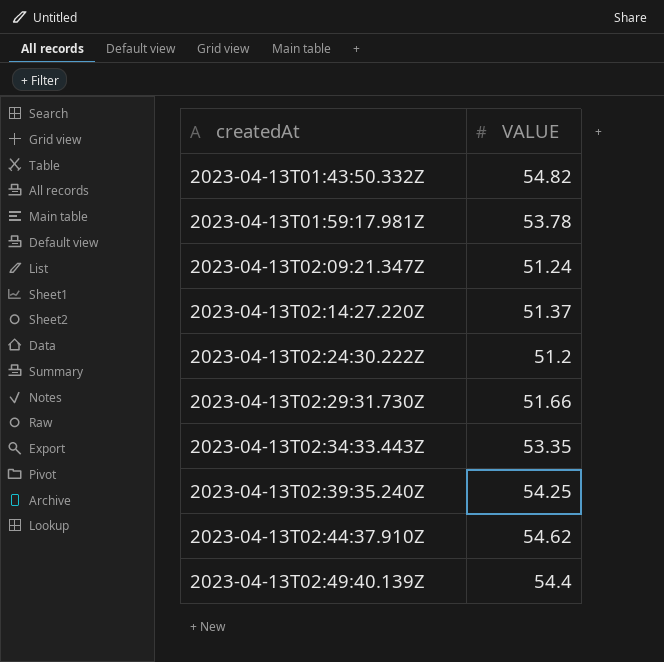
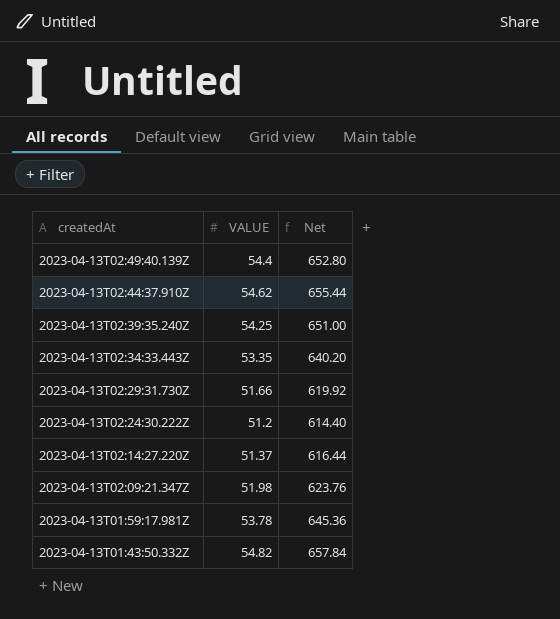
row order: createdAt ascending -> createdAt descending
column Net | formula: none -> [VALUE] * 12
2023-04-13T02:09:21.347Z | VALUE: 51.24 -> 51.98

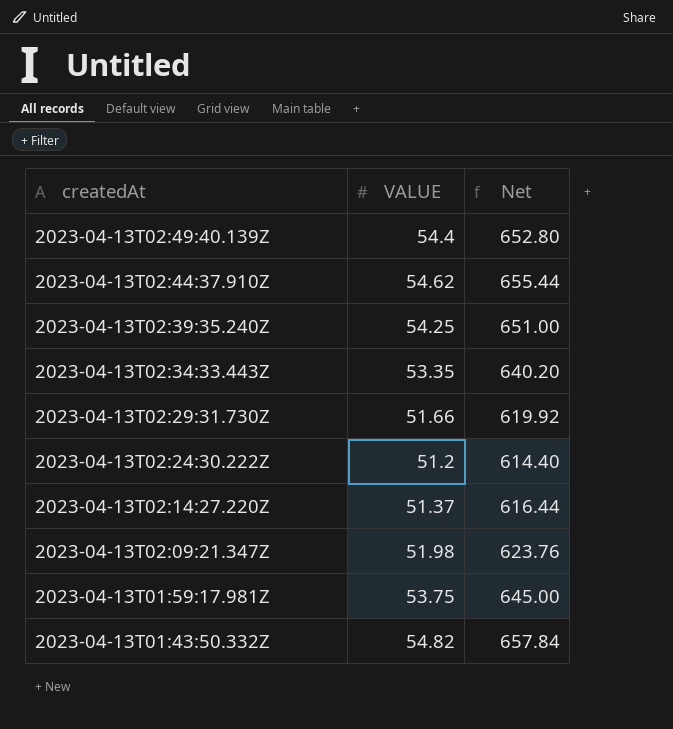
2023-04-13T01:59:17.981Z | VALUE: 53.78 -> 53.75
2023-04-13T01:59:17.981Z | Net: 645.36 -> 645.00

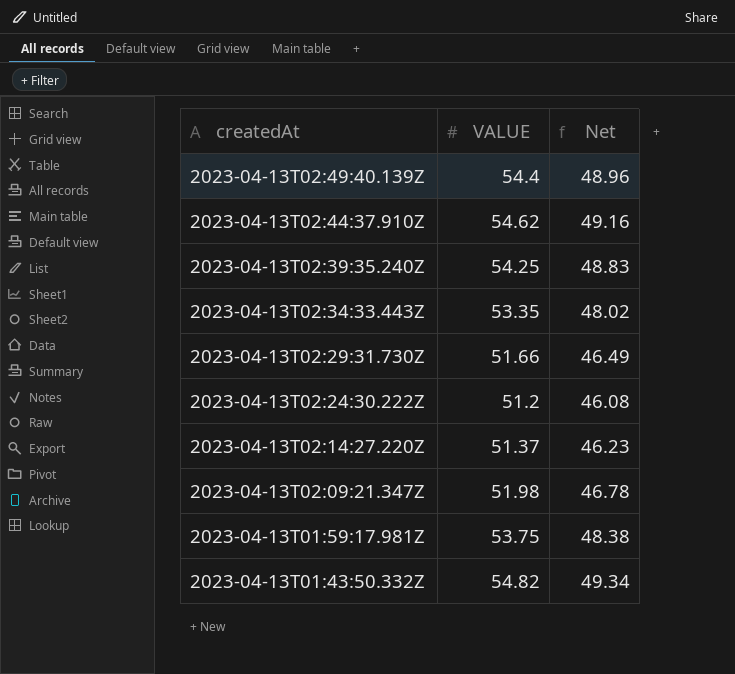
column Net | formula: [VALUE] * 12 -> [VALUE] * 0.9

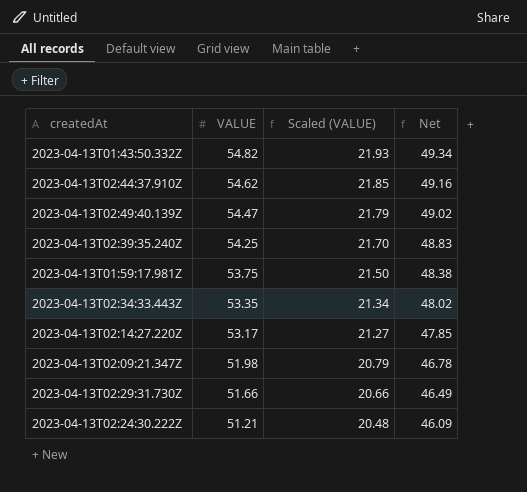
row order: createdAt descending -> VALUE descending
column Scaled (VALUE) | formula: none -> [VALUE] * 0.4
2023-04-13T02:49:40.139Z | VALUE: 54.4 -> 54.47
2023-04-13T02:49:40.139Z | Net: 48.96 -> 49.02
2023-04-13T02:14:27.220Z | VALUE: 51.37 -> 53.17
2023-04-13T02:14:27.220Z | Net: 46.23 -> 47.85
2023-04-13T02:24:30.222Z | VALUE: 51.2 -> 51.21
2023-04-13T02:24:30.222Z | Net: 46.08 -> 46.09

